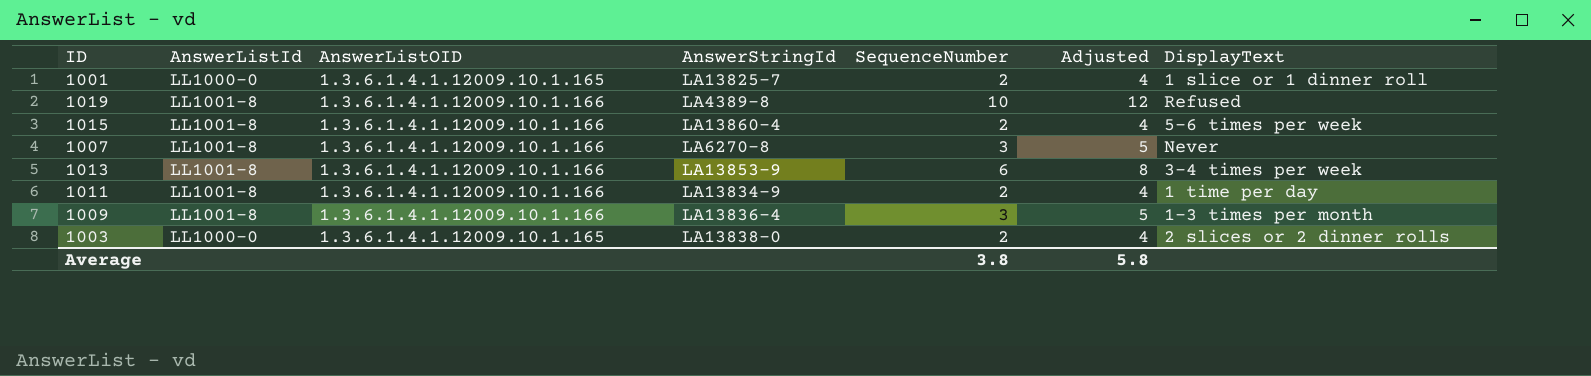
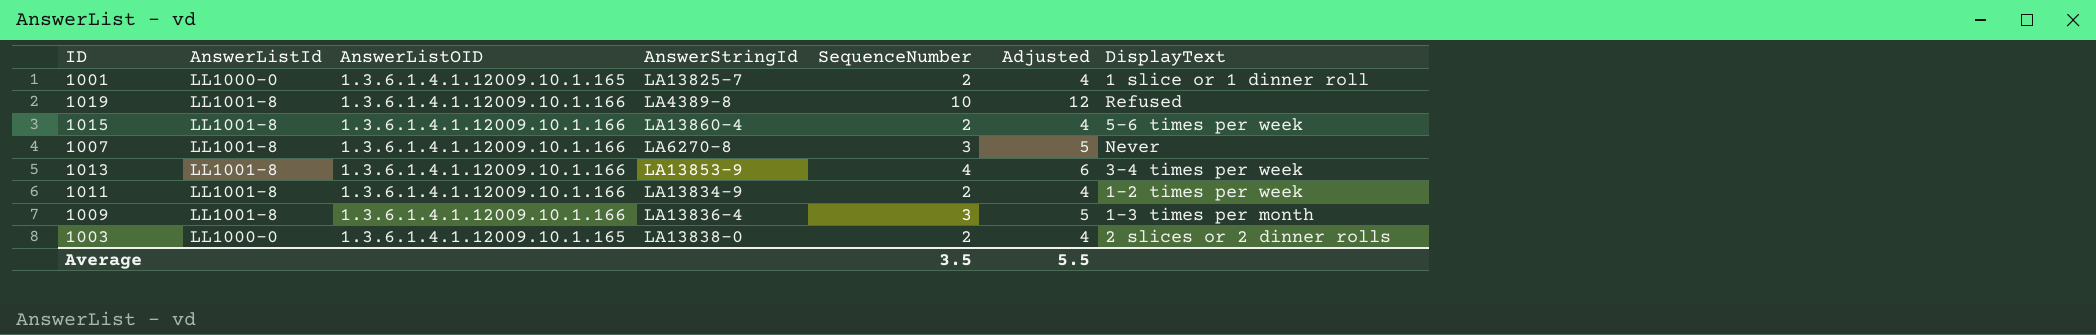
1013 | SequenceNumber: 6 -> 4
1013 | Adjusted: 8 -> 6
1011 | DisplayText: 1 time per day -> 1-2 times per week
Average | SequenceNumber: 3.8 -> 3.5
Average | Adjusted: 5.8 -> 5.5

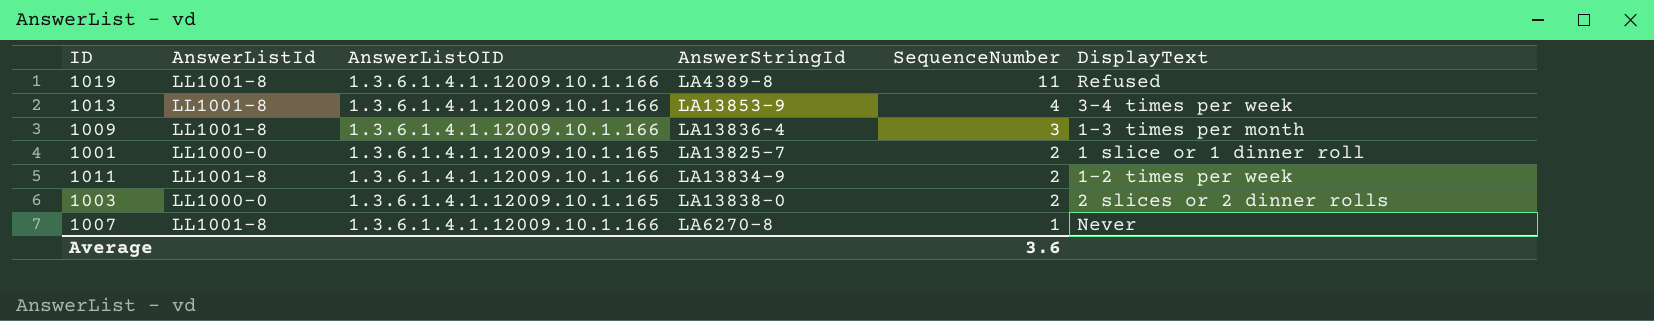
row order: none -> SequenceNumber descending
column Adjusted | formula: [SequenceNumber] + 2 -> none
row 1015: LL1001-8 | 1.3.6.1.4.1.12009.10.1.166 | LA13860-4 | 2 | 4 | 5-6 times per week -> none
1019 | SequenceNumber: 10 -> 11
1007 | SequenceNumber: 3 -> 1
Average | SequenceNumber: 3.5 -> 3.6

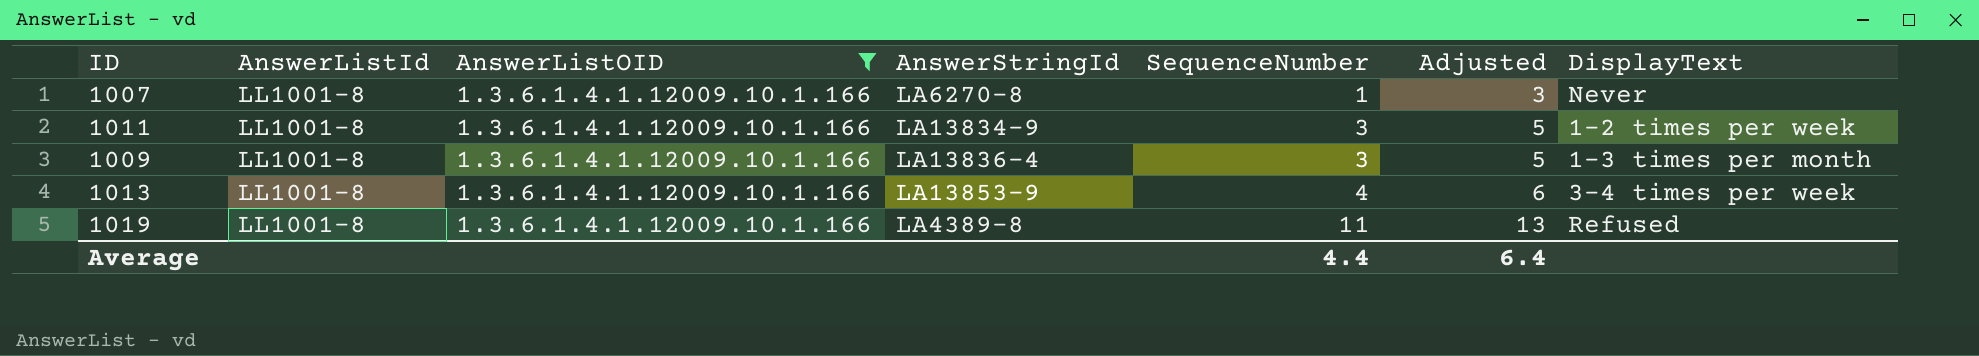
filter: none -> AnswerListOID = 1.3.6.1.4.1.12009.10.1.166
row order: SequenceNumber descending -> SequenceNumber ascending
column Adjusted | formula: none -> [SequenceNumber] + 2
1011 | SequenceNumber: 2 -> 3
Average | SequenceNumber: 3.6 -> 4.4

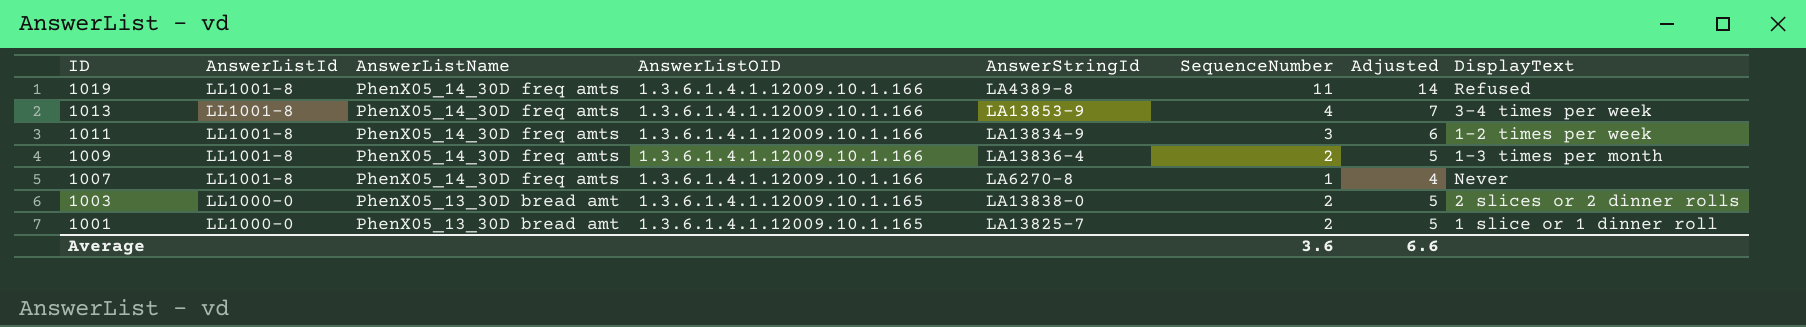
filter: AnswerListOID = 1.3.6.1.4.1.12009.10.1.166 -> none
row order: SequenceNumber ascending -> ID descending
column AnswerListName | position: none -> 3
column Adjusted | formula: [SequenceNumber] + 2 -> [SequenceNumber] + 3
1009 | SequenceNumber: 3 -> 2
Average | SequenceNumber: 4.4 -> 3.6
Average | Adjusted: 6.4 -> 6.6

